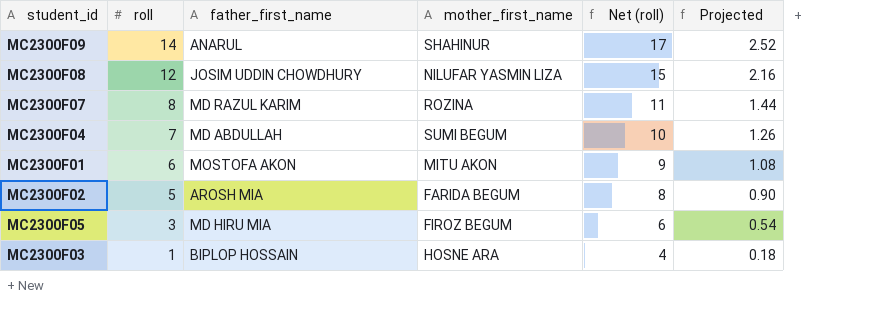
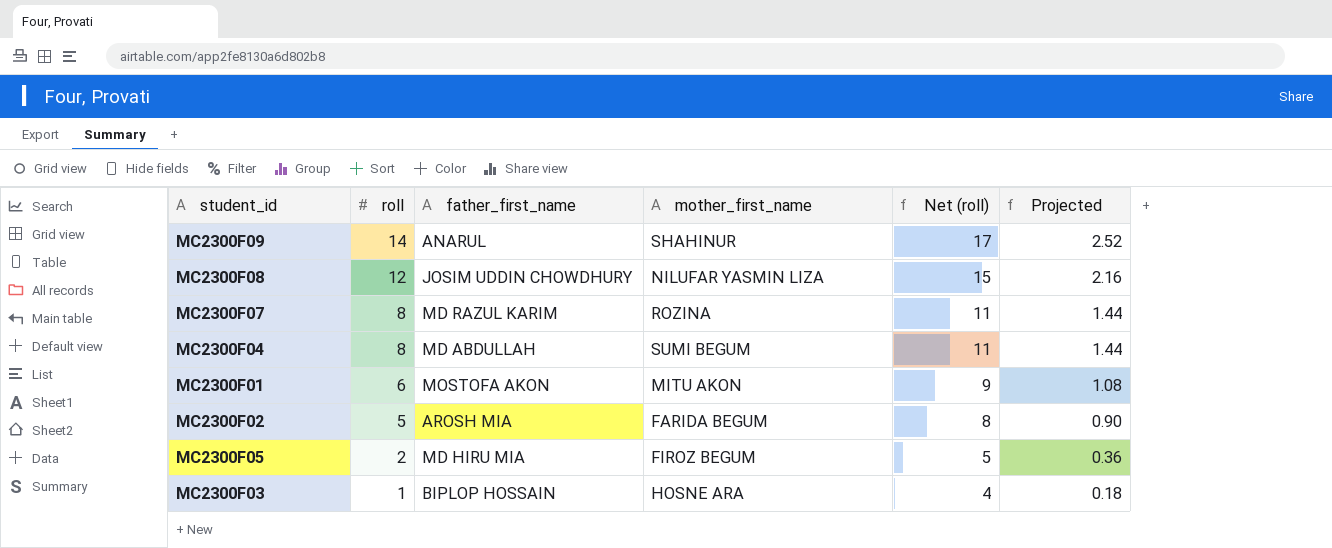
MC2300F04 | roll: 7 -> 8
MC2300F04 | Net (roll): 10 -> 11
MC2300F04 | Projected: 1.26 -> 1.44
MC2300F05 | roll: 3 -> 2
MC2300F05 | Net (roll): 6 -> 5
MC2300F05 | Projected: 0.54 -> 0.36

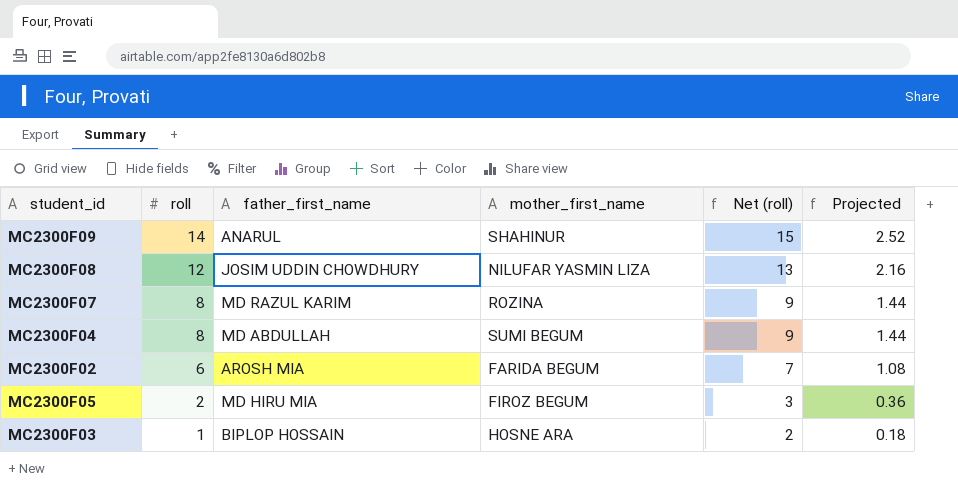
column Net (roll) | formula: [roll] + 3 -> [roll] + 1
row MC2300F01: 6 | MOSTOFA AKON | MITU AKON | 9 | 1.08 -> none
MC2300F02 | roll: 5 -> 6
MC2300F02 | Projected: 0.90 -> 1.08

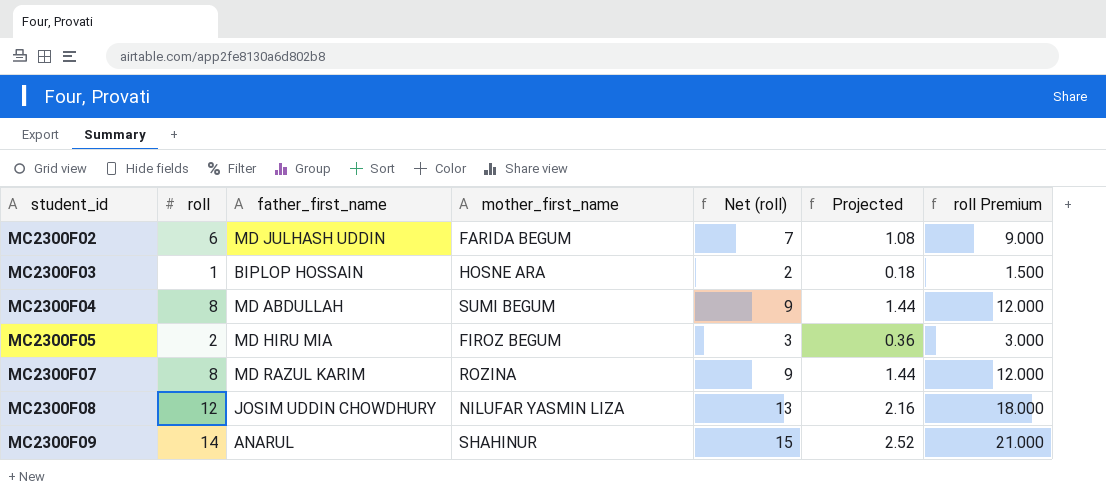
row order: roll descending -> student_id ascending
column roll Premium | formula: none -> [roll] * 1.5
MC2300F02 | father_first_name: AROSH MIA -> MD JULHASH UDDIN

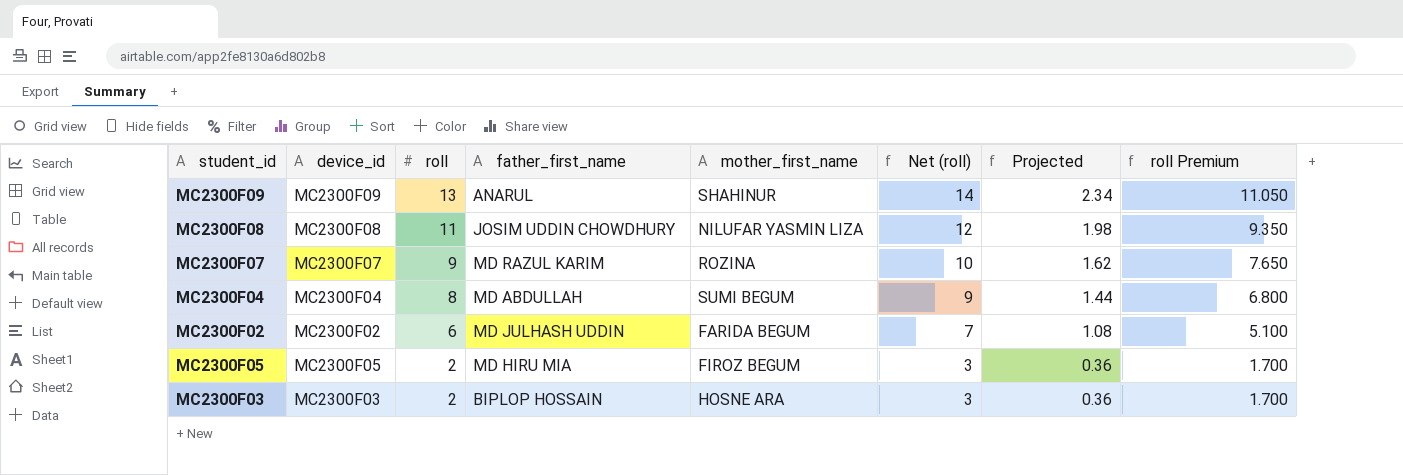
row order: student_id ascending -> roll descending
column device_id | position: none -> 2
column roll Premium | formula: [roll] * 1.5 -> [roll] * 0.85
MC2300F09 | roll: 14 -> 13
MC2300F09 | Net (roll): 15 -> 14
MC2300F09 | Projected: 2.52 -> 2.34
MC2300F08 | roll: 12 -> 11
MC2300F08 | Net (roll): 13 -> 12
MC2300F08 | Projected: 2.16 -> 1.98
MC2300F07 | roll: 8 -> 9
MC2300F07 | Net (roll): 9 -> 10
MC2300F07 | Projected: 1.44 -> 1.62
MC2300F03 | roll: 1 -> 2
MC2300F03 | Net (roll): 2 -> 3
MC2300F03 | Projected: 0.18 -> 0.36

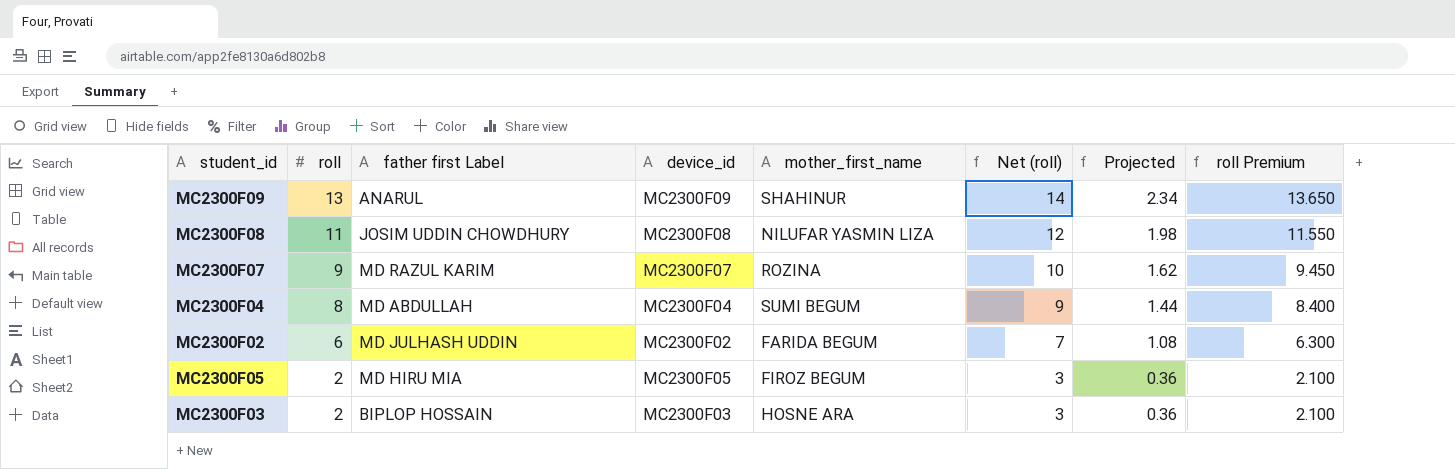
column name: father_first_name -> father first Label
column device_id | position: 2 -> 4
column roll Premium | formula: [roll] * 0.85 -> [roll] * 1.05

